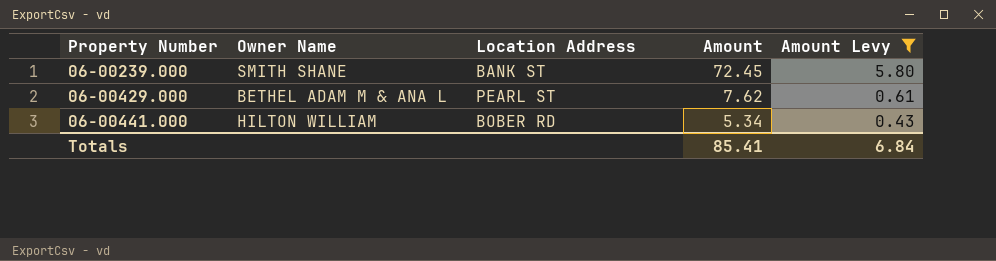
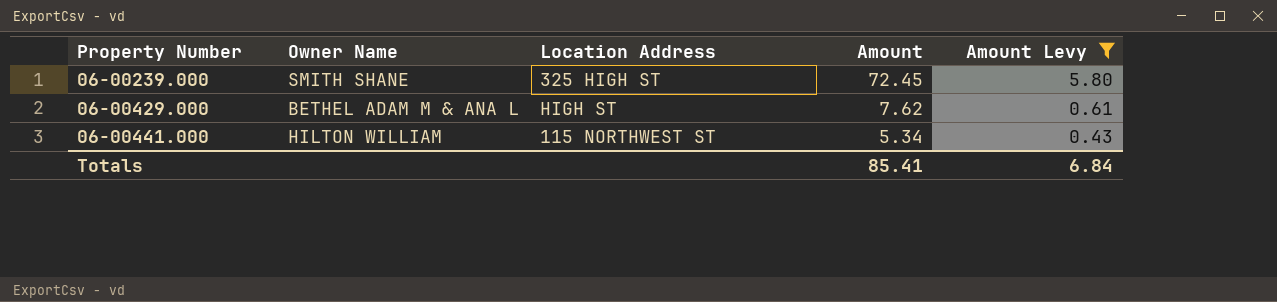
06-00239.000 | Location Address: BANK ST -> 325 HIGH ST
06-00429.000 | Location Address: PEARL ST -> HIGH ST
06-00441.000 | Location Address: BOBER RD -> 115 NORTHWEST ST

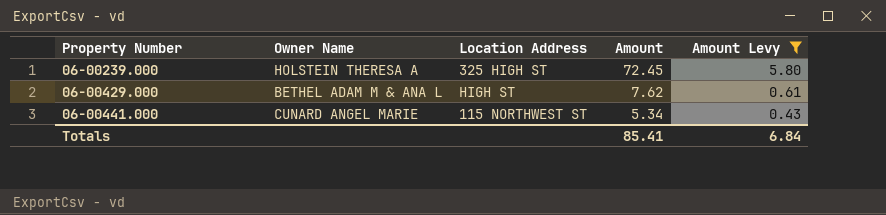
06-00239.000 | Owner Name: SMITH SHANE -> HOLSTEIN THERESA A
06-00441.000 | Owner Name: HILTON WILLIAM -> CUNARD ANGEL MARIE

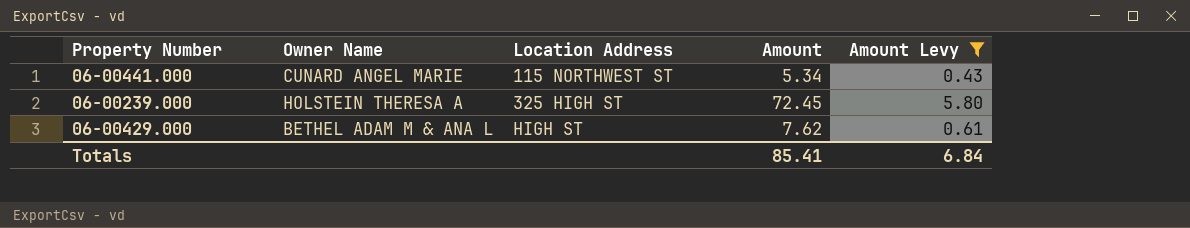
row order: Property Number ascending -> Location Address ascending

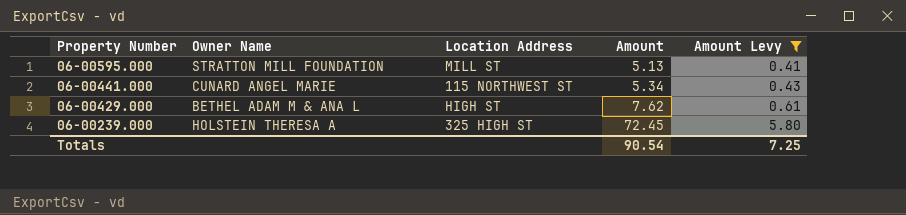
row order: Location Address ascending -> Property Number descending
row 06-00595.000: none -> STRATTON MILL FOUNDATION | MILL ST | 5.13 | 0.41
Totals | Amount: 85.41 -> 90.54
Totals | Amount Levy: 6.84 -> 7.25

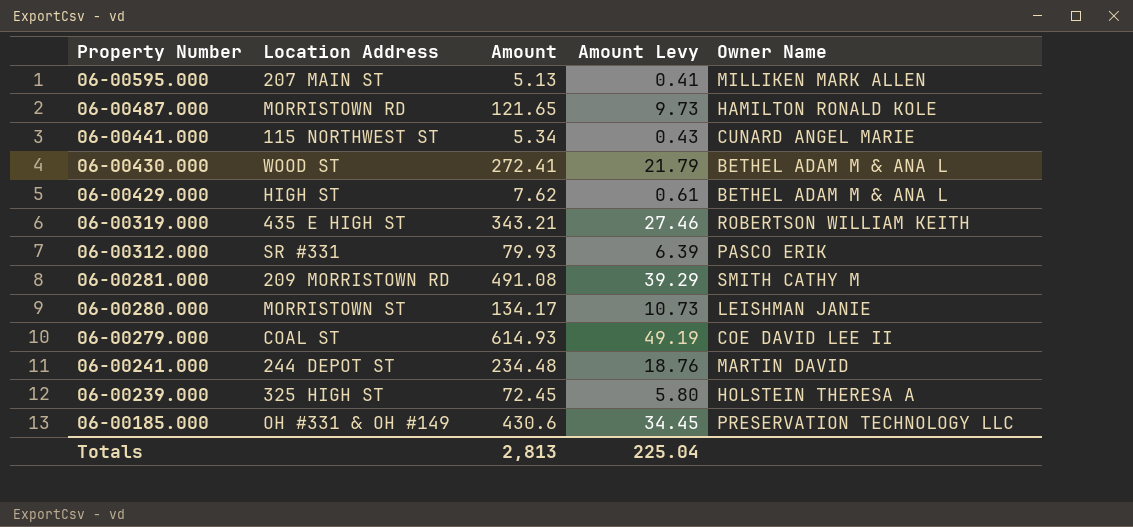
filter: Amount Levy <= 5.80 -> none
column Owner Name | position: 2 -> 5
06-00595.000 | Location Address: MILL ST -> 207 MAIN ST
06-00595.000 | Owner Name: STRATTON MILL FOUNDATION -> MILLIKEN MARK ALLEN
Totals | Amount: 90.54 -> 2,813
Totals | Amount Levy: 7.25 -> 225.04

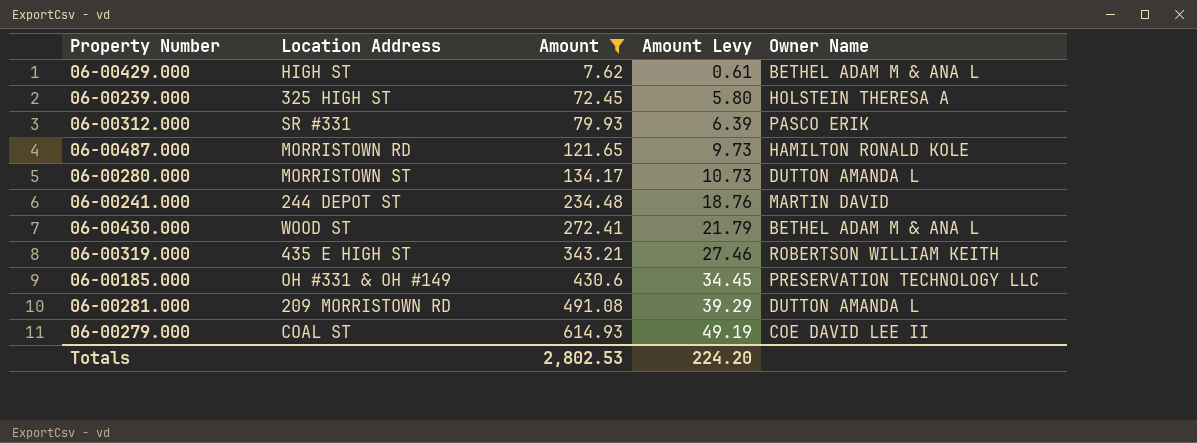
filter: none -> Amount >= 7.62
row order: Property Number descending -> Amount ascending
06-00280.000 | Owner Name: LEISHMAN JANIE -> DUTTON AMANDA L
06-00281.000 | Owner Name: SMITH CATHY M -> DUTTON AMANDA L
Totals | Amount: 2,813 -> 2,802.53
Totals | Amount Levy: 225.04 -> 224.20

